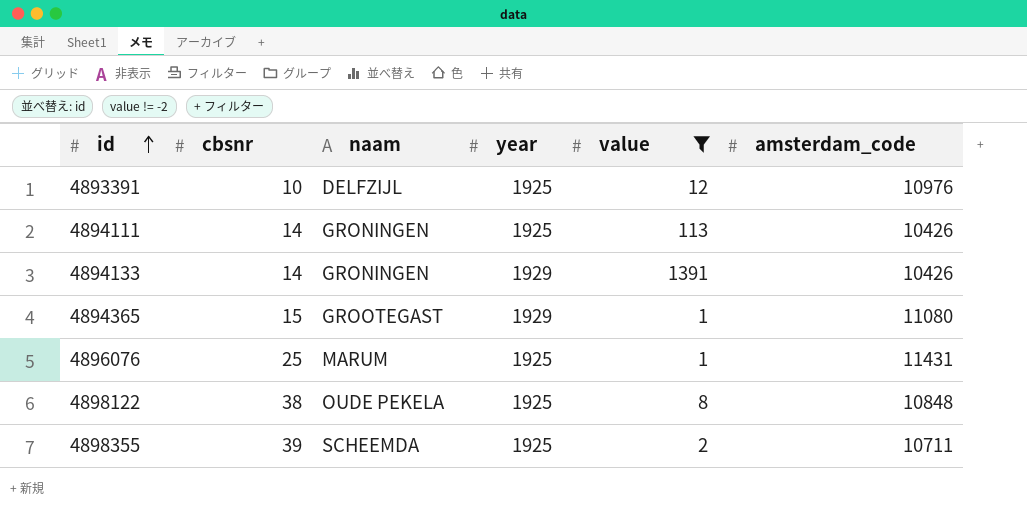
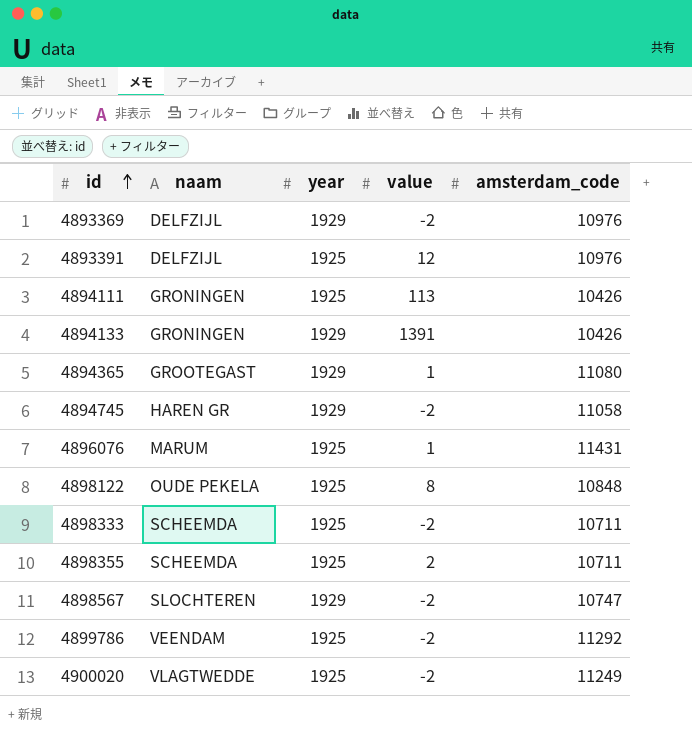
filter: value != -2 -> none
column cbsnr | position: 2 -> none

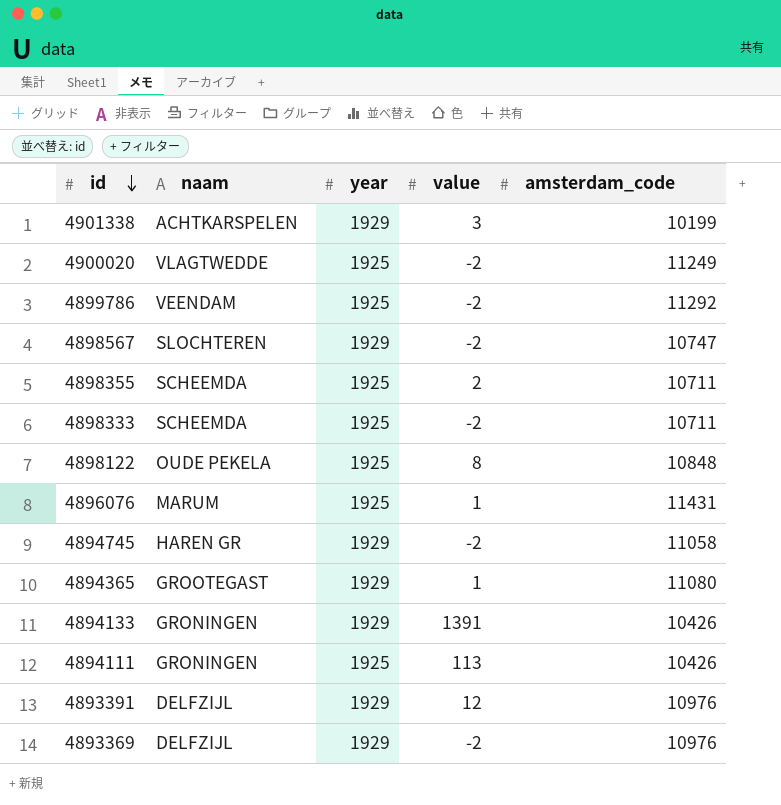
row order: id ascending -> id descending
row 4901338: none -> ACHTKARSPELEN | 1929 | 3 | 10199
4893391 | year: 1925 -> 1929

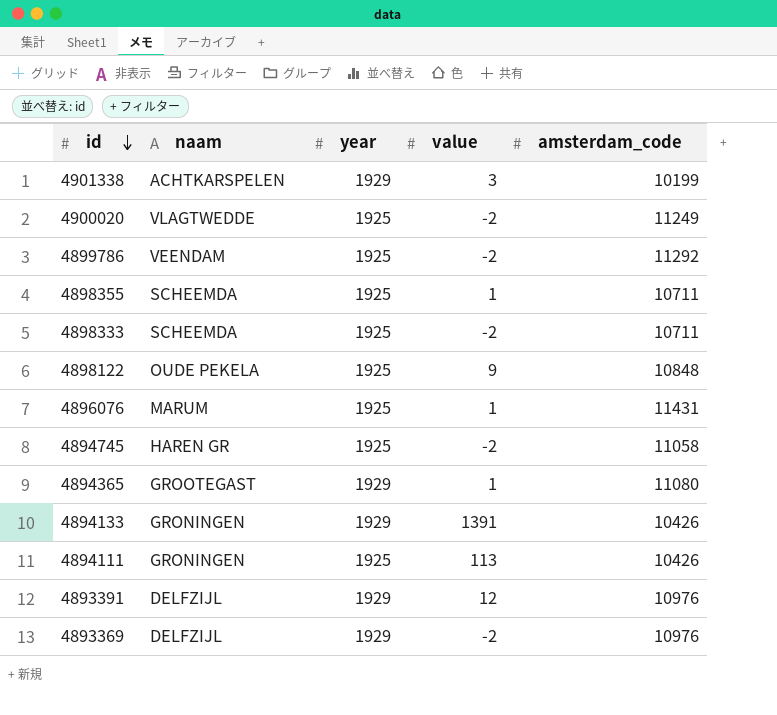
row 4898567: SLOCHTEREN | 1929 | -2 | 10747 -> none
4898355 | value: 2 -> 1
4898122 | value: 8 -> 9
4894745 | year: 1929 -> 1925

